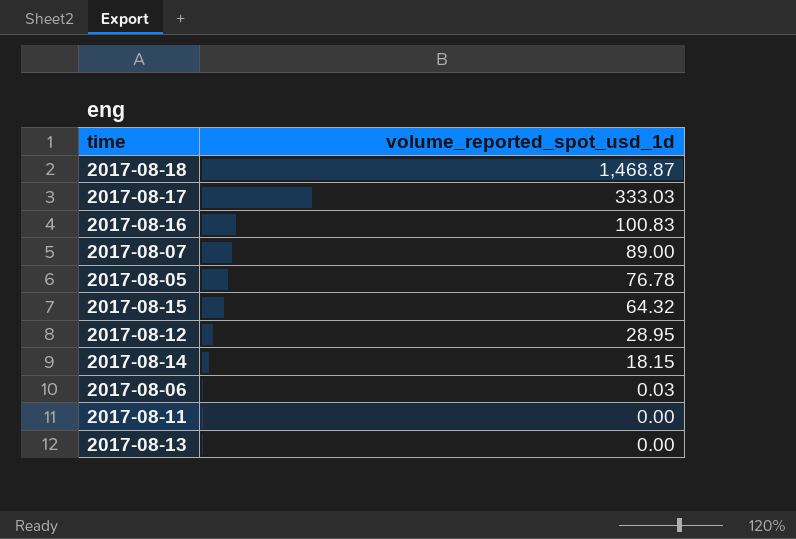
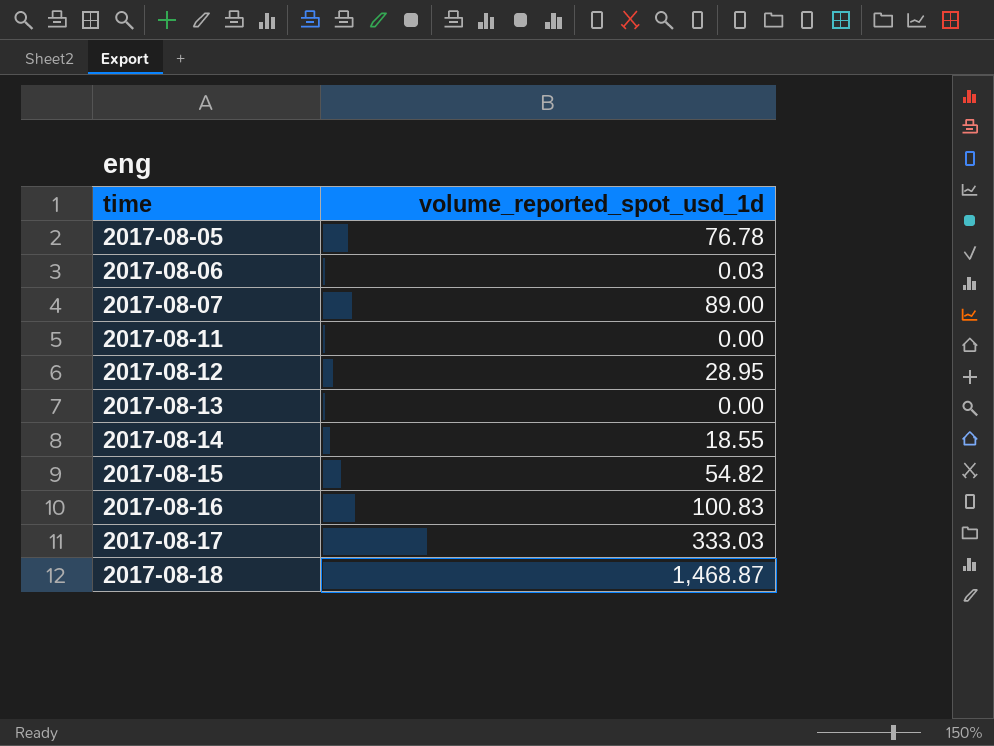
row order: volume_reported_spot_usd_1d descending -> time ascending
2017-08-14 | volume_reported_spot_usd_1d: 18.15 -> 18.55
2017-08-15 | volume_reported_spot_usd_1d: 64.32 -> 54.82

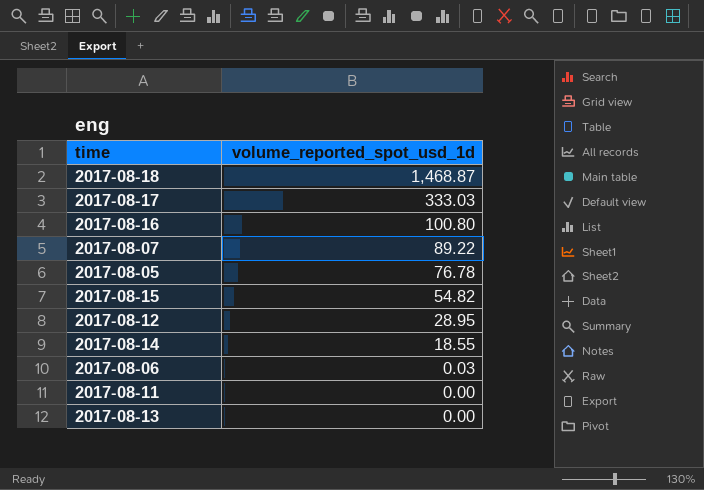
row order: time ascending -> volume_reported_spot_usd_1d descending
2017-08-16 | volume_reported_spot_usd_1d: 100.83 -> 100.80
2017-08-07 | volume_reported_spot_usd_1d: 89.00 -> 89.22

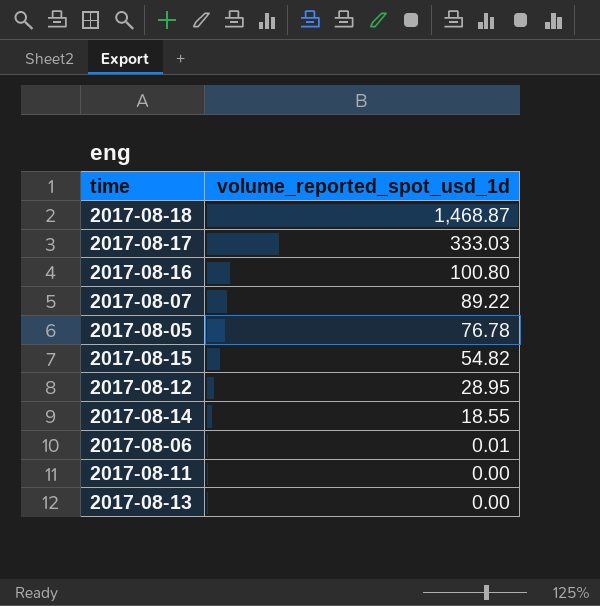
2017-08-06 | volume_reported_spot_usd_1d: 0.03 -> 0.01

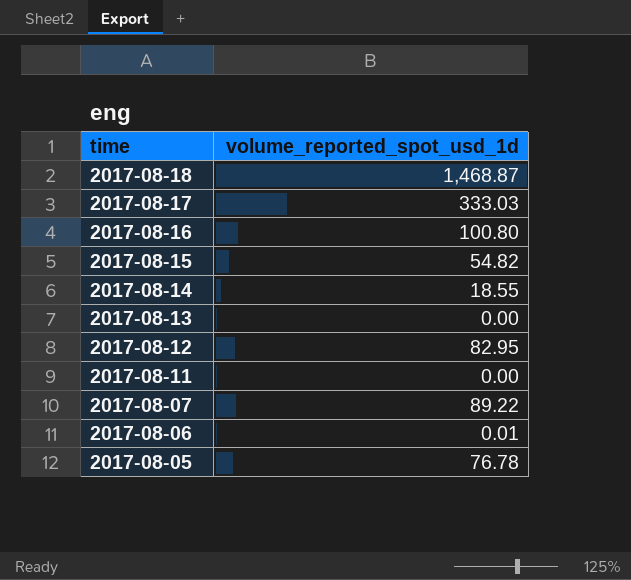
row order: volume_reported_spot_usd_1d descending -> time descending
2017-08-12 | volume_reported_spot_usd_1d: 28.95 -> 82.95

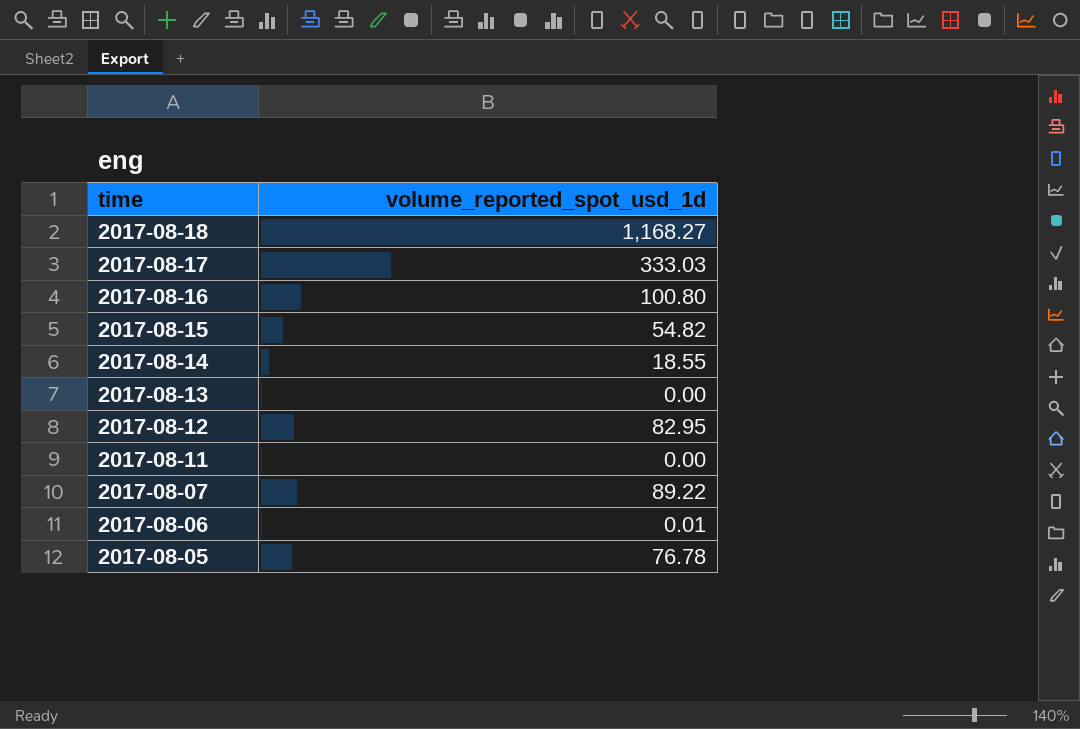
2017-08-18 | volume_reported_spot_usd_1d: 1,468.87 -> 1,168.27

